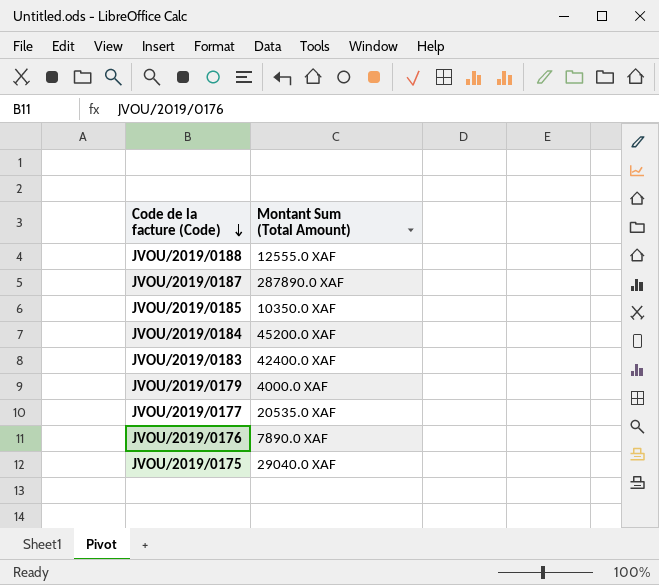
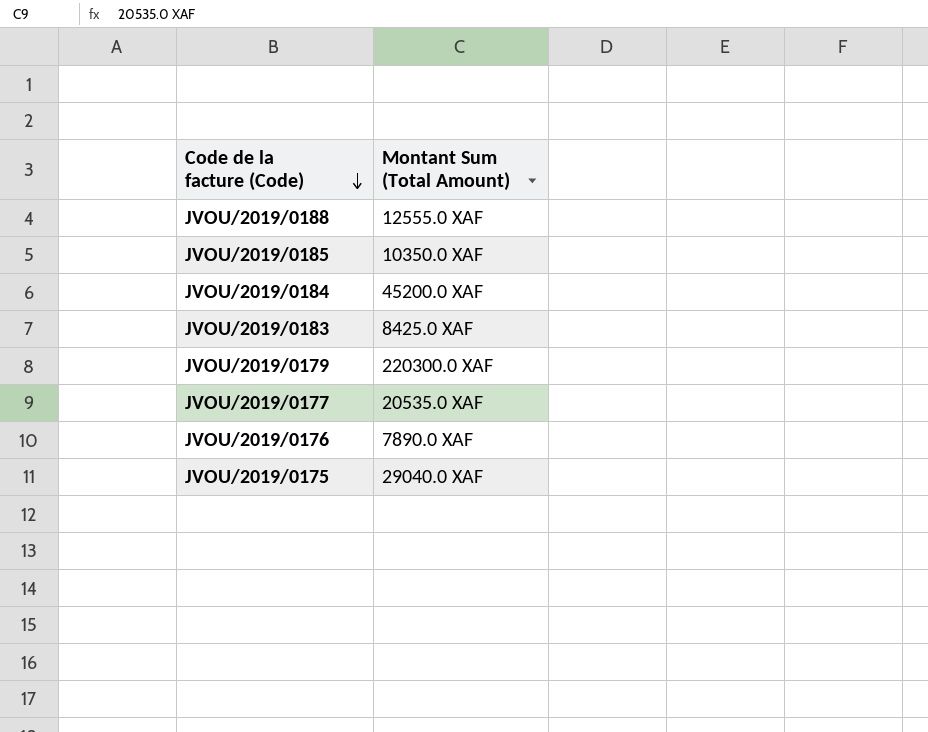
row JVOU/2019/0187: 287890.0 XAF -> none
JVOU/2019/0183 | Montant Sum (Total Amount): 42400.0 XAF -> 8425.0 XAF
JVOU/2019/0179 | Montant Sum (Total Amount): 4000.0 XAF -> 220300.0 XAF

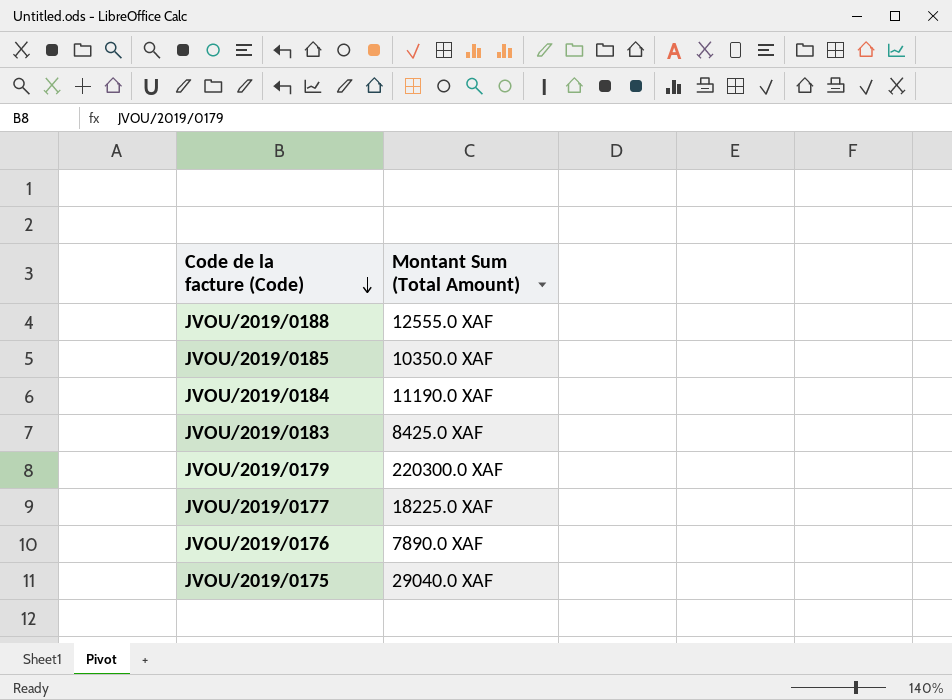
JVOU/2019/0184 | Montant Sum (Total Amount): 45200.0 XAF -> 11190.0 XAF
JVOU/2019/0177 | Montant Sum (Total Amount): 20535.0 XAF -> 18225.0 XAF

